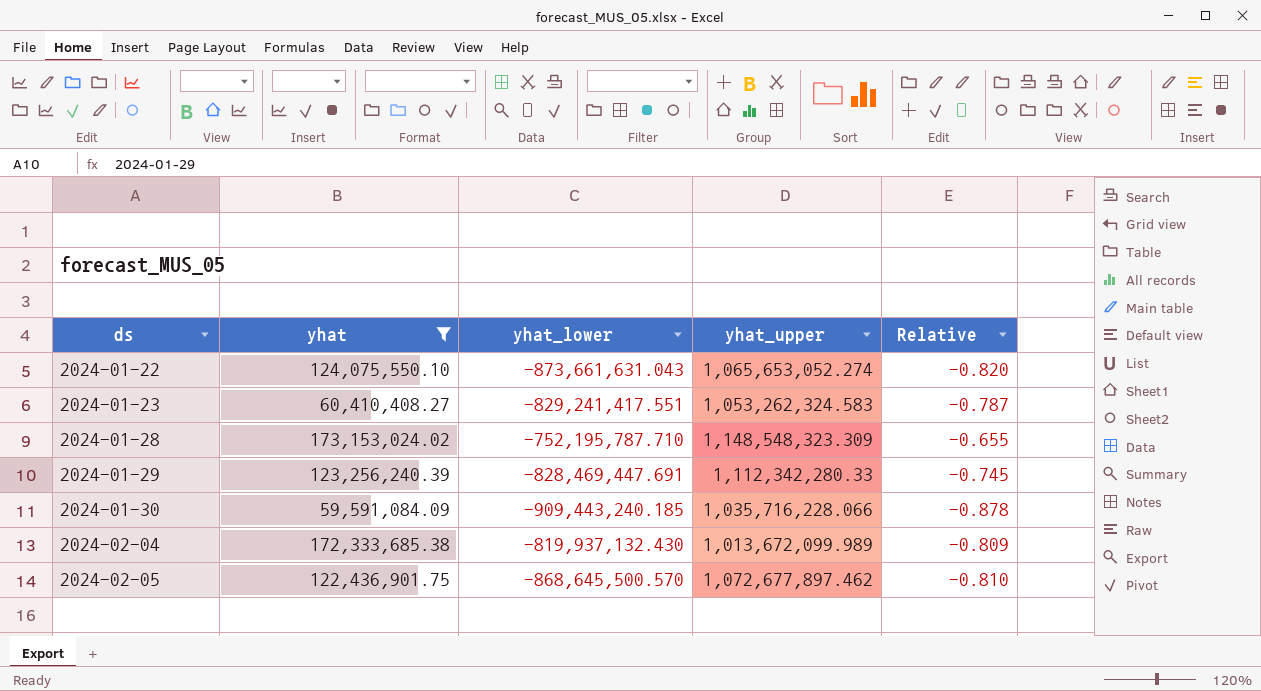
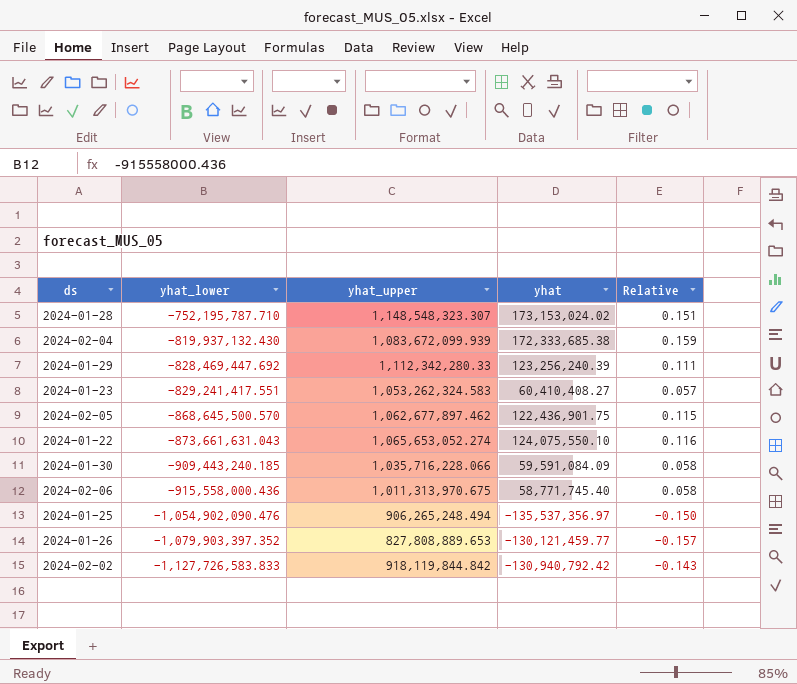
filter: yhat >= 59,591,084.09 -> none
row order: ds ascending -> yhat_lower descending
column yhat | position: 2 -> 4
column Relative | formula: [yhat_lower] / [yhat_upper] -> [yhat] / [yhat_upper]
2024-01-28 | yhat_upper: 1,148,548,323.309 -> 1,148,548,323.307
2024-02-04 | yhat_upper: 1,013,672,099.989 -> 1,083,672,099.939
2024-01-29 | yhat_lower: -828,469,447.691 -> -828,469,447.692
2024-02-05 | yhat_upper: 1,072,677,897.462 -> 1,062,677,897.462

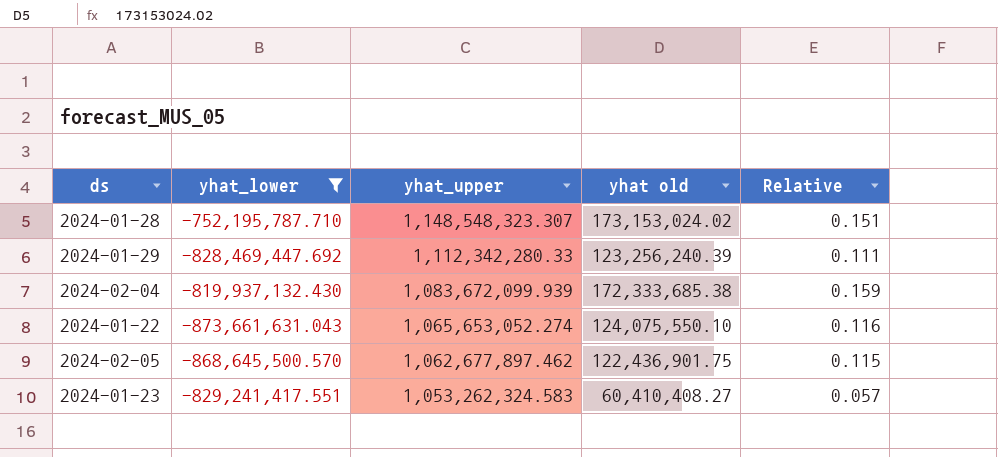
filter: none -> yhat_lower >= -873,661,631.043
row order: yhat_lower descending -> yhat_upper descending
column name: yhat -> yhat old

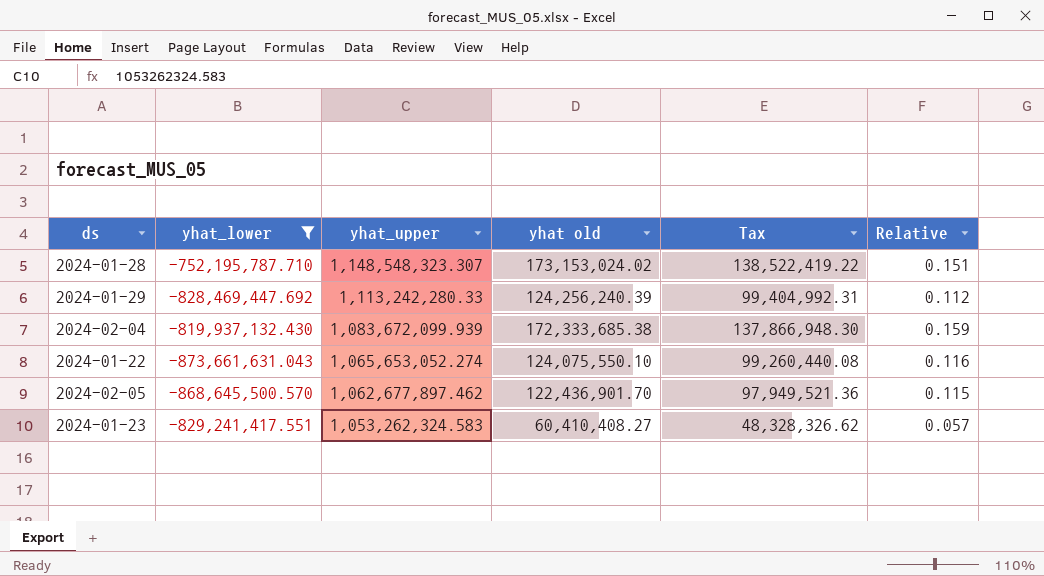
column Tax | formula: none -> [yhat old] * 0.8
2024-01-29 | yhat_upper: 1,112,342,280.33 -> 1,113,242,280.33
2024-01-29 | yhat old: 123,256,240.39 -> 124,256,240.39
2024-01-29 | Relative: 0.111 -> 0.112
2024-02-05 | yhat old: 122,436,901.75 -> 122,436,901.70

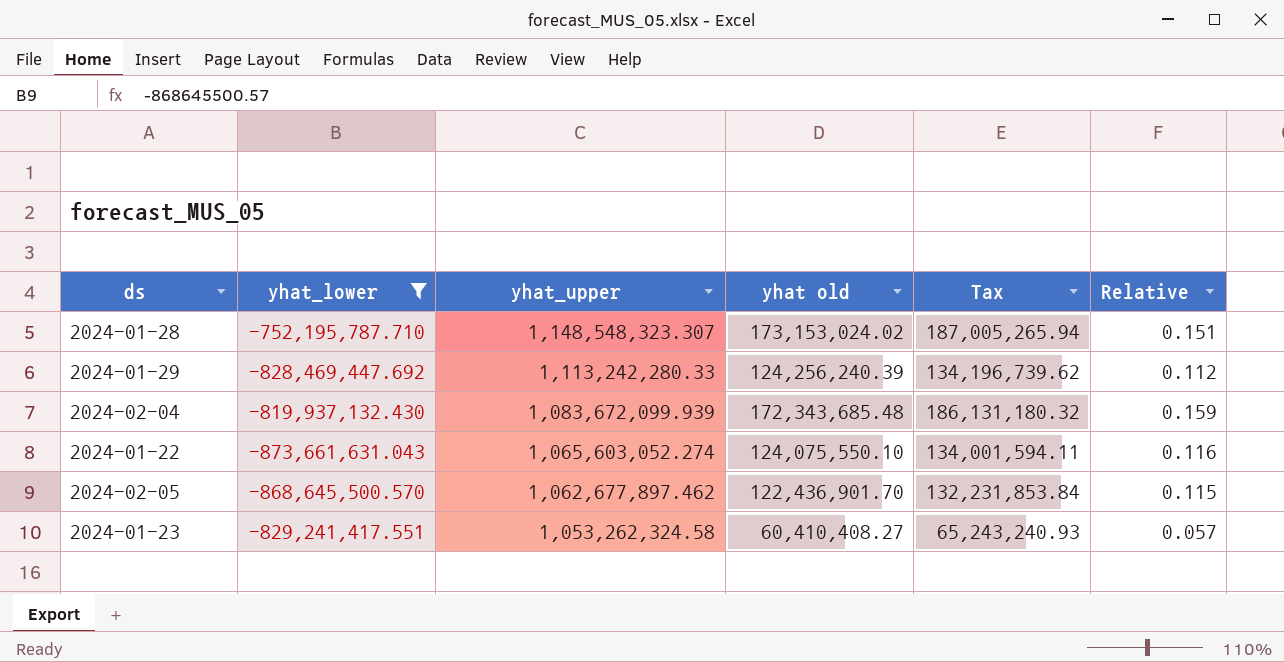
column Tax | formula: [yhat old] * 0.8 -> [yhat old] * 1.08
2024-02-04 | yhat old: 172,333,685.38 -> 172,343,685.48
2024-01-22 | yhat_upper: 1,065,653,052.274 -> 1,065,603,052.274
2024-01-23 | yhat_upper: 1,053,262,324.583 -> 1,053,262,324.58

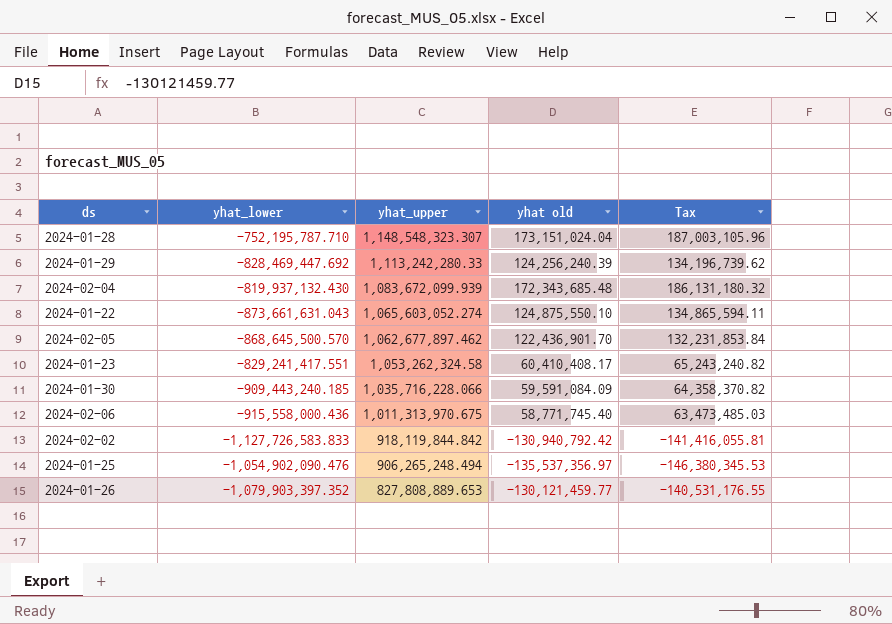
filter: yhat_lower >= -873,661,631.043 -> none
column Relative | formula: [yhat old] / [yhat_upper] -> none
2024-01-28 | yhat old: 173,153,024.02 -> 173,151,024.04
2024-01-28 | Tax: 187,005,265.94 -> 187,003,105.96
2024-01-22 | yhat old: 124,075,550.10 -> 124,875,550.10
2024-01-22 | Tax: 134,001,594.11 -> 134,865,594.11
2024-01-23 | yhat old: 60,410,408.27 -> 60,410,408.17
2024-01-23 | Tax: 65,243,240.93 -> 65,243,240.82

